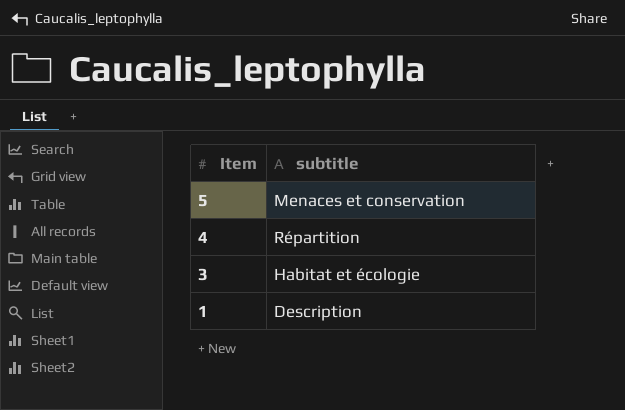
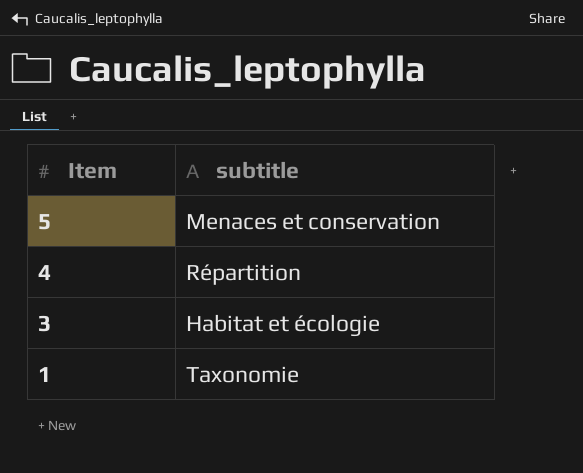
1 | subtitle: Description -> Taxonomie

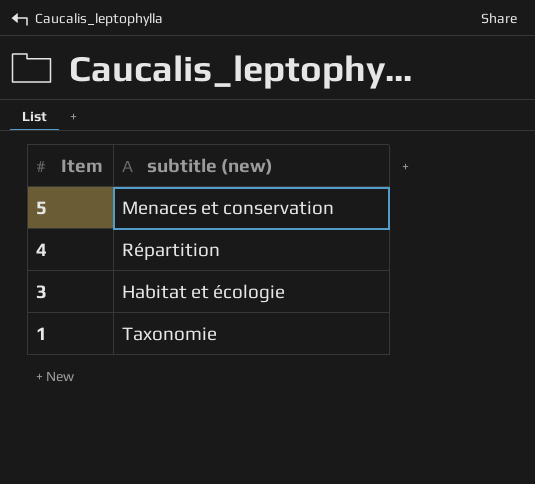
column name: subtitle -> subtitle (new)

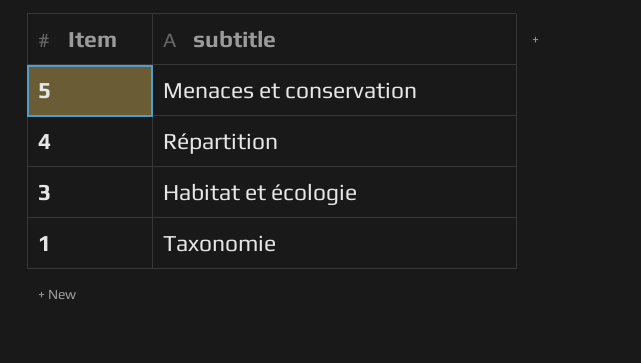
column name: subtitle (new) -> subtitle

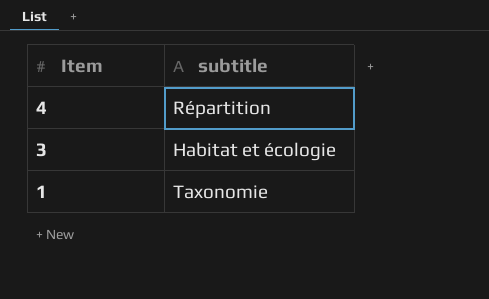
row 5: Menaces et conservation -> none

